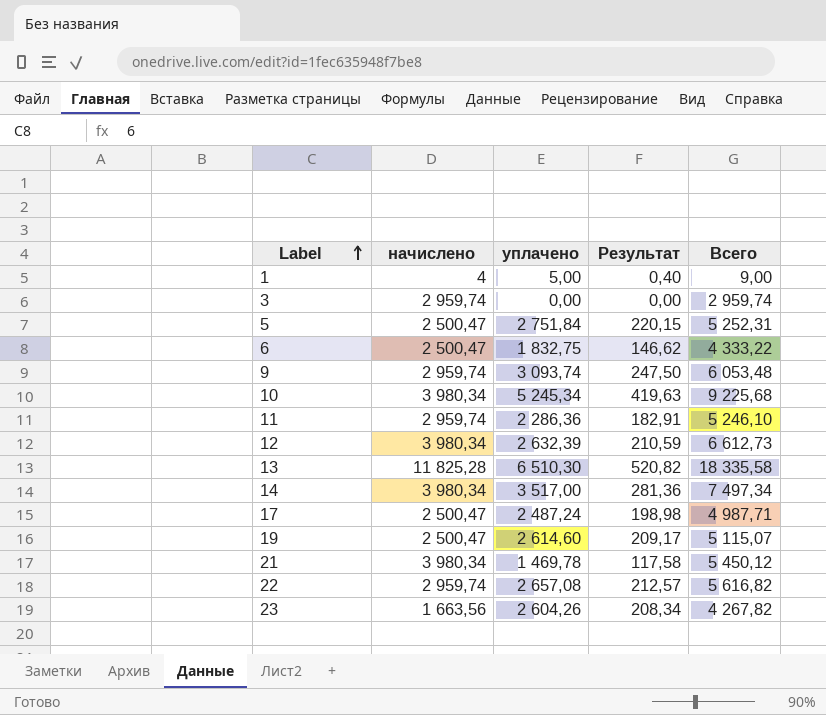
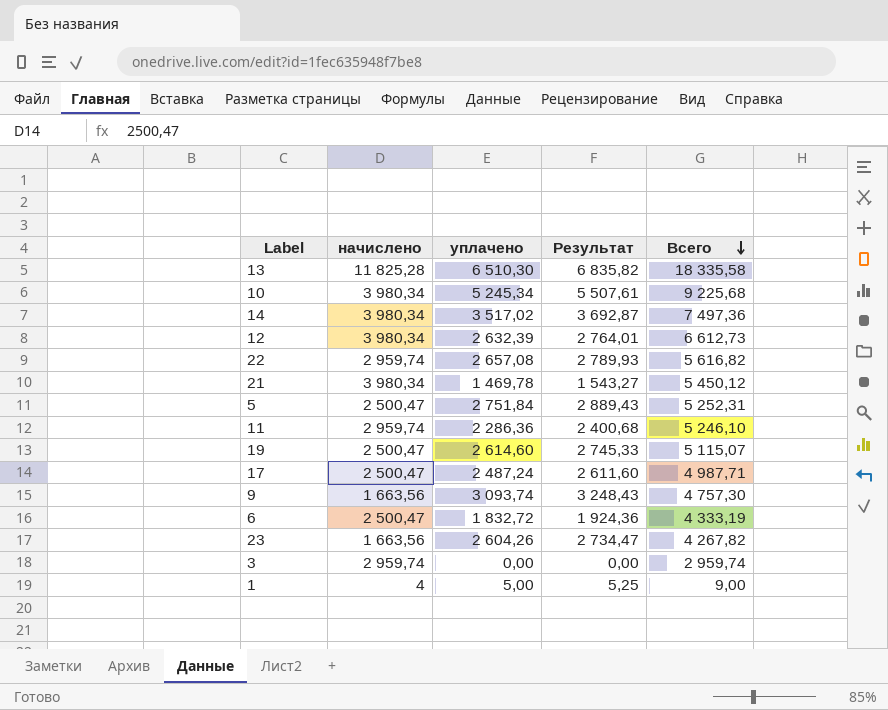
row order: Label ascending -> Всего descending
column Результат | formula: [уплачено] * 0,08 -> [уплачено] * 1,05
14 | уплачено: 3 517,00 -> 3 517,02
14 | Всего: 7 497,34 -> 7 497,36
9 | начислено: 2 959,74 -> 1 663,56
9 | Всего: 6 053,48 -> 4 757,30
6 | уплачено: 1 832,75 -> 1 832,72
6 | Всего: 4 333,22 -> 4 333,19

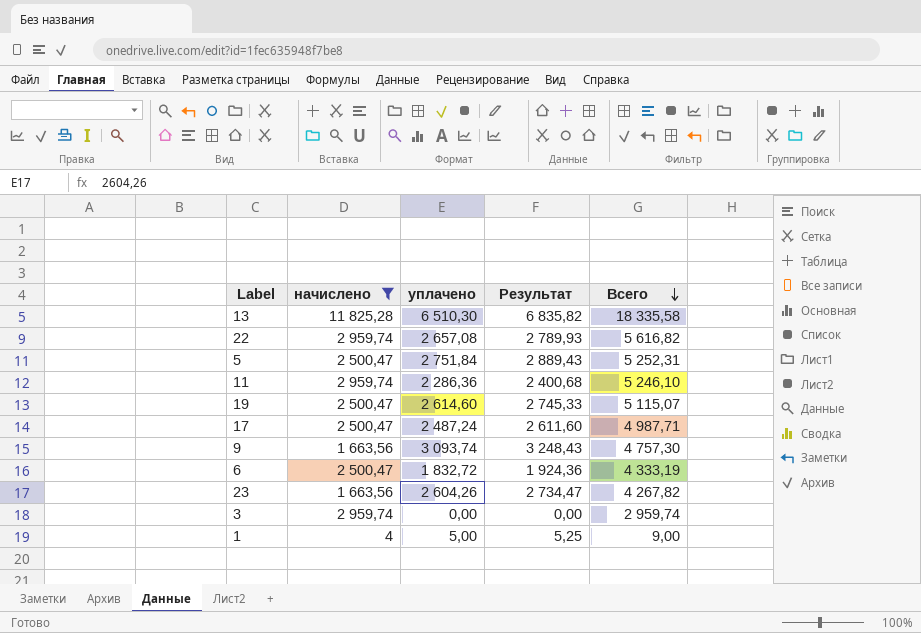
filter: none -> начислено != 3 980,34

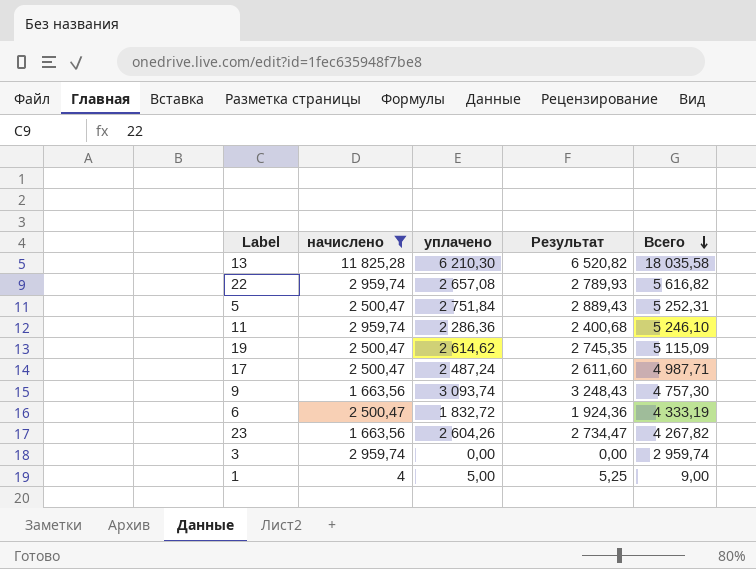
13 | уплачено: 6 510,30 -> 6 210,30
13 | Результат: 6 835,82 -> 6 520,82
13 | Всего: 18 335,58 -> 18 035,58
19 | уплачено: 2 614,60 -> 2 614,62
19 | Результат: 2 745,33 -> 2 745,35
19 | Всего: 5 115,07 -> 5 115,09

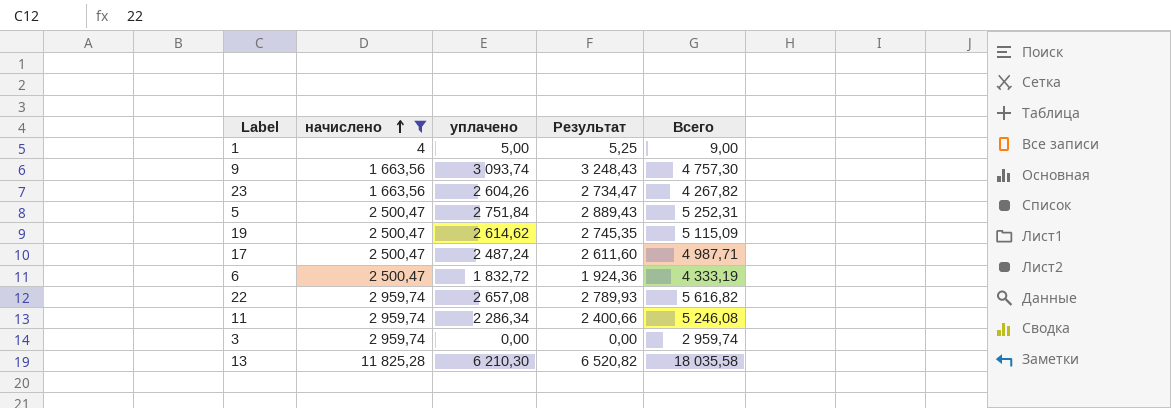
row order: Всего descending -> начислено ascending
11 | уплачено: 2 286,36 -> 2 286,34
11 | Результат: 2 400,68 -> 2 400,66
11 | Всего: 5 246,10 -> 5 246,08

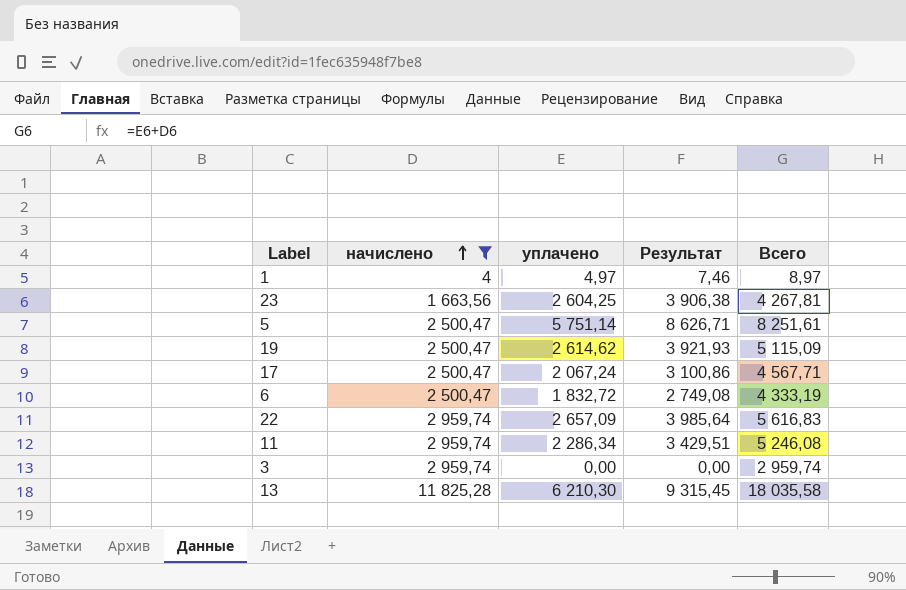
column Результат | formula: [уплачено] * 1,05 -> [уплачено] * 1,5
row 9: 1 663,56 | 3 093,74 | 3 248,43 | 4 757,30 -> none
1 | уплачено: 5,00 -> 4,97
1 | Всего: 9,00 -> 8,97
23 | уплачено: 2 604,26 -> 2 604,25
23 | Всего: 4 267,82 -> 4 267,81
5 | уплачено: 2 751,84 -> 5 751,14
5 | Всего: 5 252,31 -> 8 251,61
17 | уплачено: 2 487,24 -> 2 067,24
17 | Всего: 4 987,71 -> 4 567,71
22 | уплачено: 2 657,08 -> 2 657,09
22 | Всего: 5 616,82 -> 5 616,83

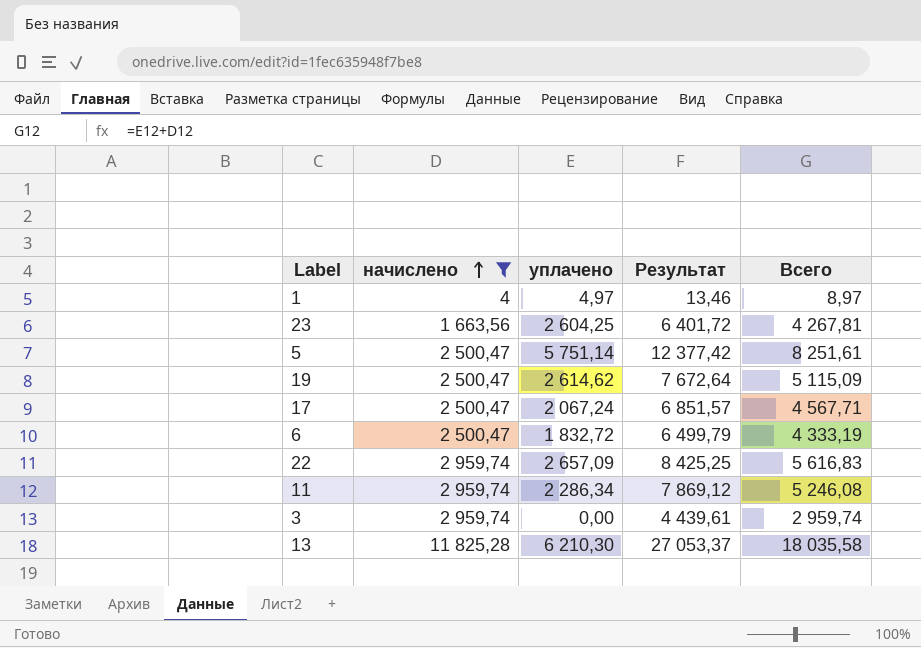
column Результат | formula: [уплачено] * 1,5 -> [Всего] * 1,5

